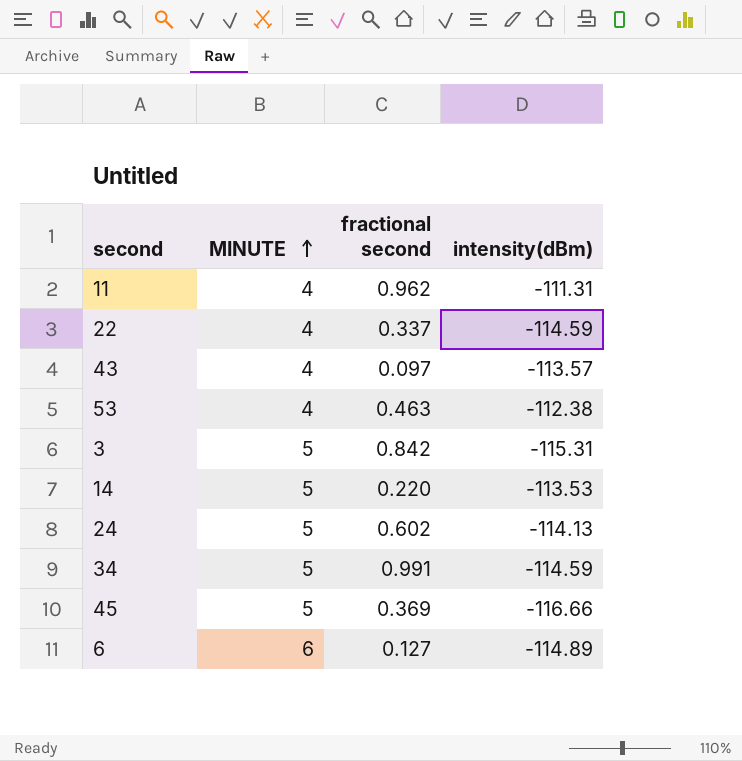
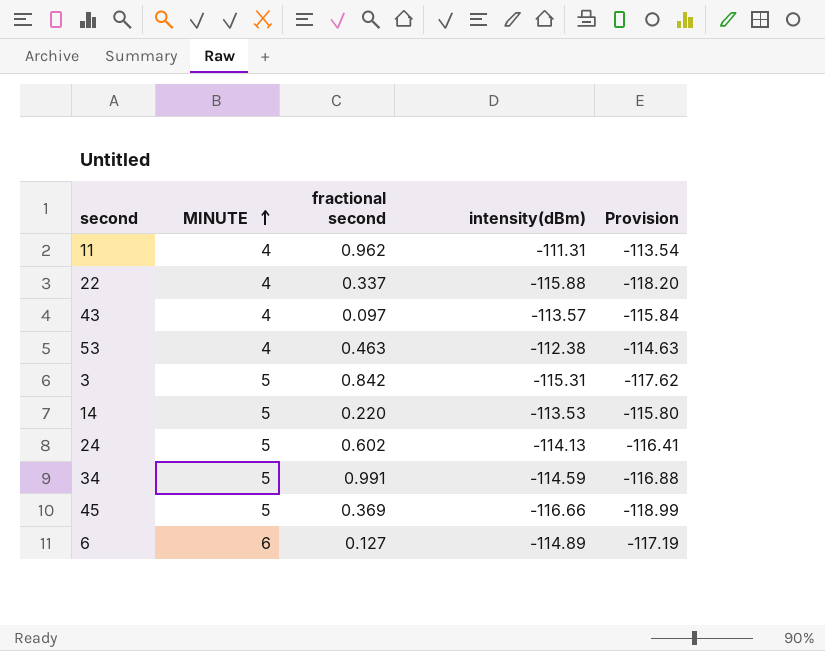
column Provision | formula: none -> [intensity(dBm)] * 1.02
22 | intensity(dBm): -114.59 -> -115.88

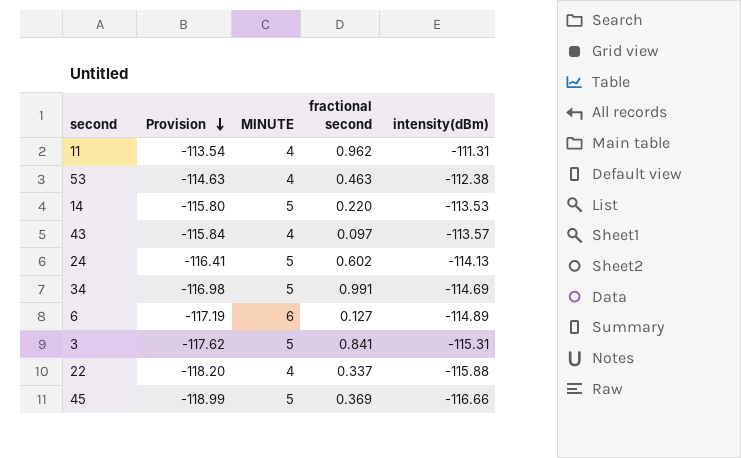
row order: MINUTE ascending -> Provision descending
column Provision | position: 5 -> 2
34 | Provision: -116.88 -> -116.98
34 | intensity(dBm): -114.59 -> -114.69
3 | fractional second: 0.842 -> 0.841

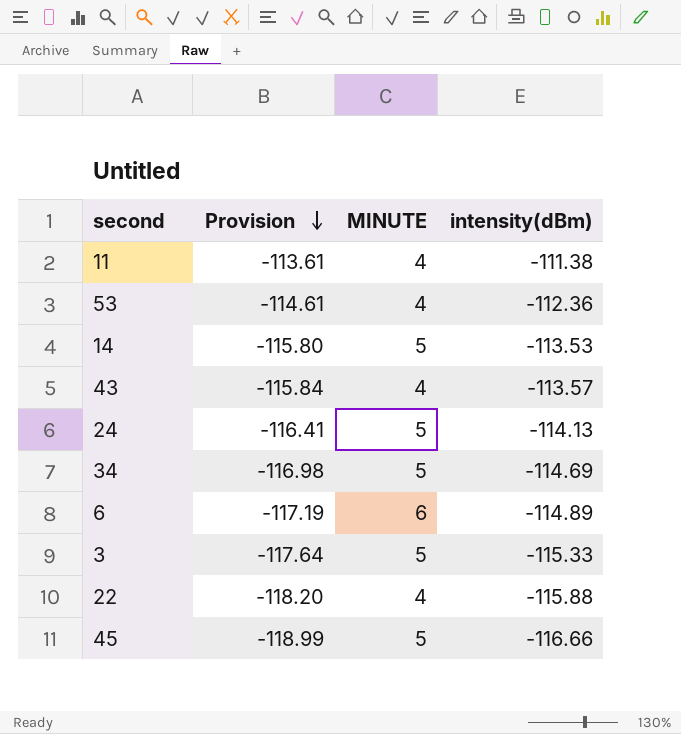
column fractional second | position: 4 -> none
11 | Provision: -113.54 -> -113.61
11 | intensity(dBm): -111.31 -> -111.38
53 | Provision: -114.63 -> -114.61
53 | intensity(dBm): -112.38 -> -112.36
3 | Provision: -117.62 -> -117.64
3 | intensity(dBm): -115.31 -> -115.33

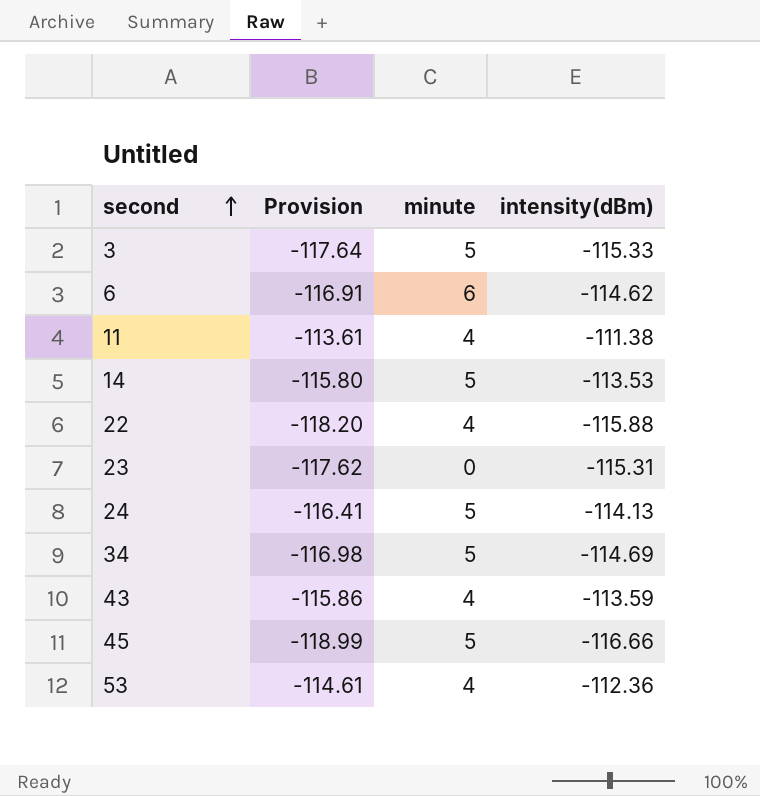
row order: Provision descending -> second ascending
column name: MINUTE -> minute
6 | Provision: -117.19 -> -116.91
6 | intensity(dBm): -114.89 -> -114.62
row 23: none -> -117.62 | 0 | -115.31
43 | Provision: -115.84 -> -115.86
43 | intensity(dBm): -113.57 -> -113.59

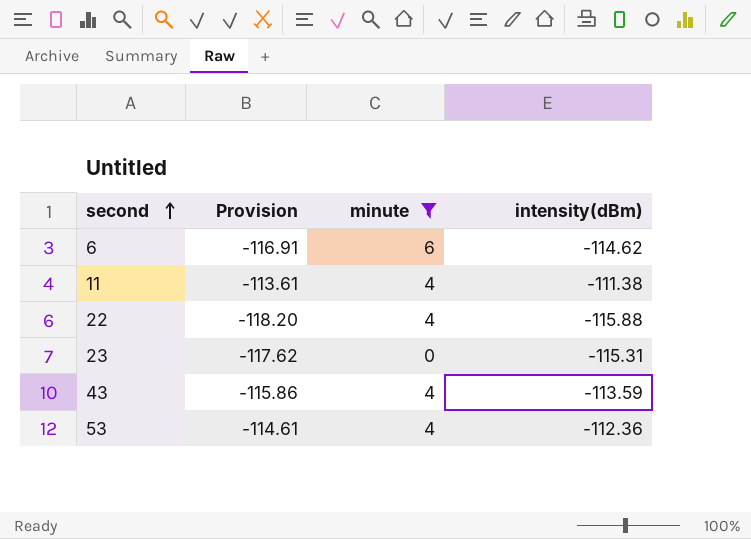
filter: none -> minute != 5

